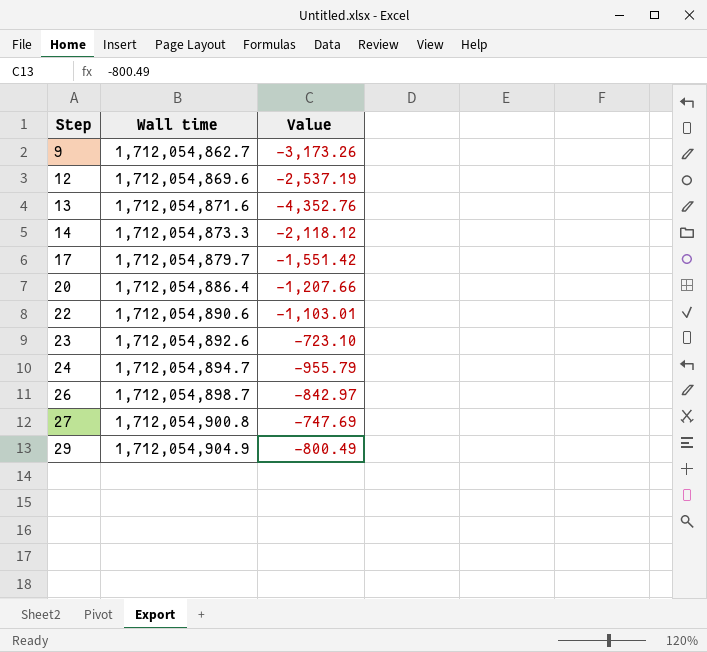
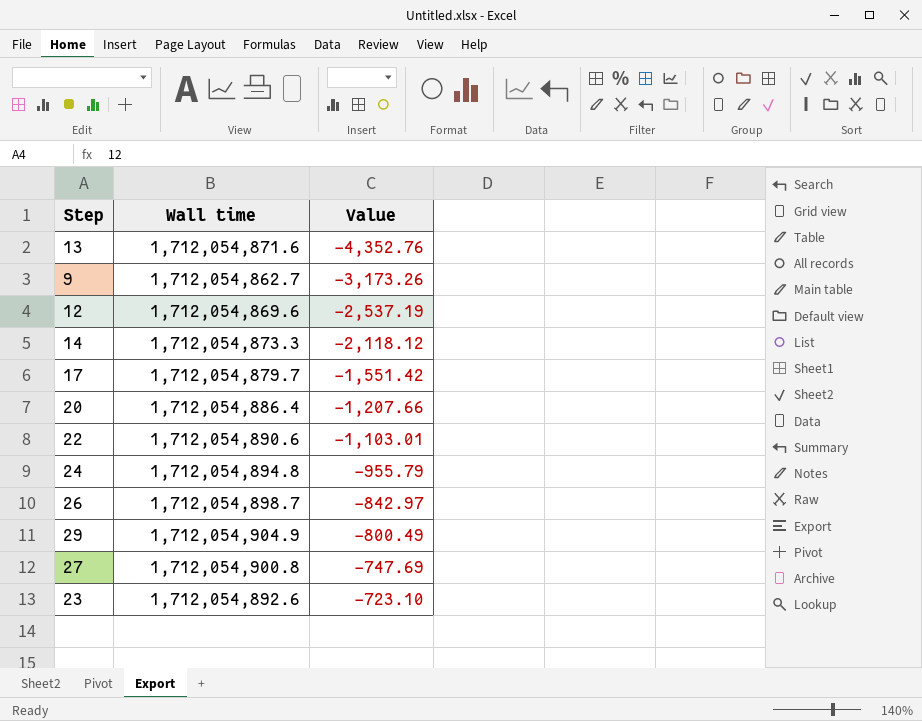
row order: Step ascending -> Value ascending
24 | Wall time: 1,712,054,894.7 -> 1,712,054,894.8

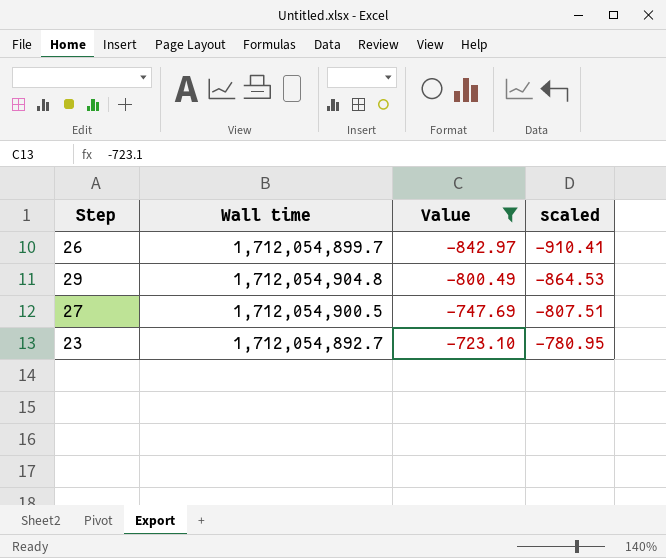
filter: none -> Value >= -842.97
column scaled | formula: none -> [Value] * 1.08
26 | Wall time: 1,712,054,898.7 -> 1,712,054,899.7
29 | Wall time: 1,712,054,904.9 -> 1,712,054,904.8
27 | Wall time: 1,712,054,900.8 -> 1,712,054,900.5
23 | Wall time: 1,712,054,892.6 -> 1,712,054,892.7

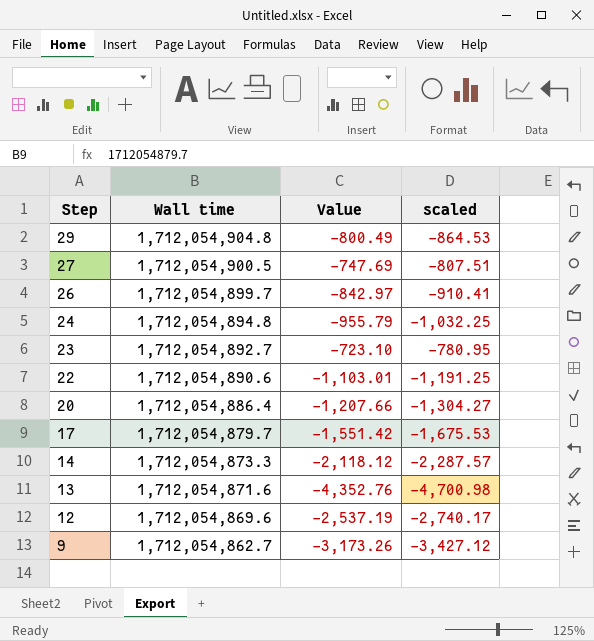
filter: Value >= -842.97 -> none
row order: Value ascending -> Step descending

